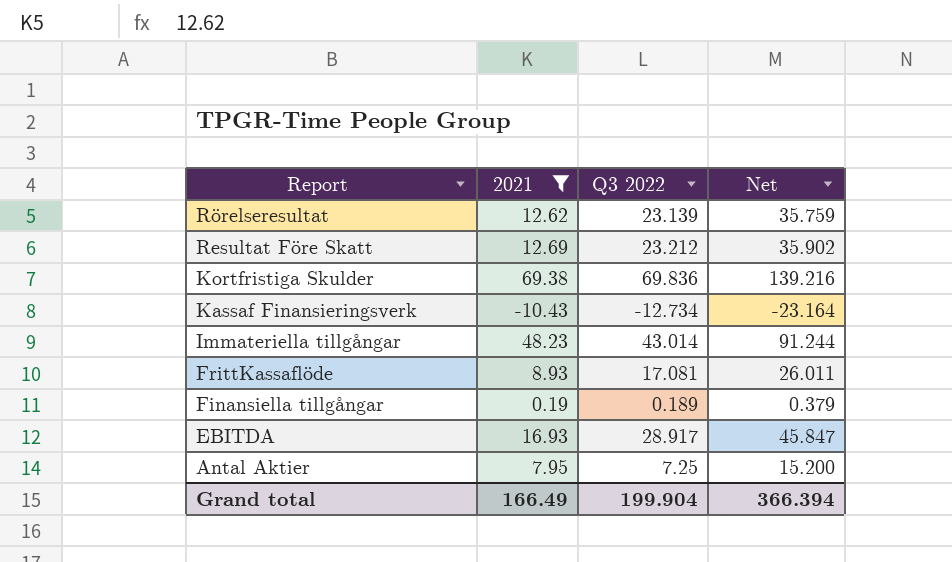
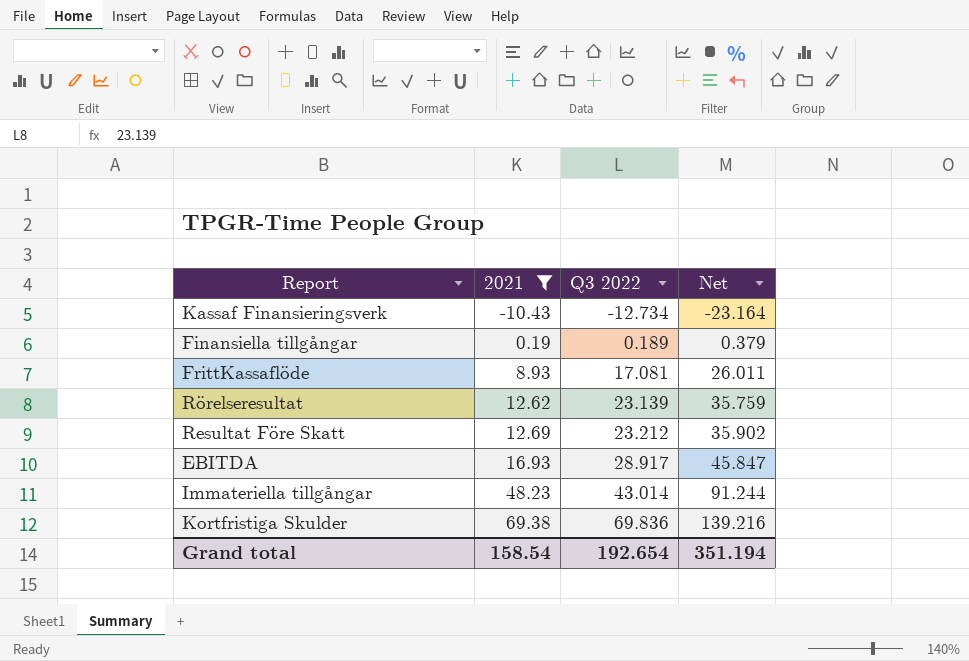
row order: Report descending -> 2021 ascending
row Antal Aktier: 7.95 | 7.25 | 15.200 -> none
Grand total | 2021: 166.49 -> 158.54
Grand total | Q3 2022: 199.904 -> 192.654
Grand total | Net: 366.394 -> 351.194

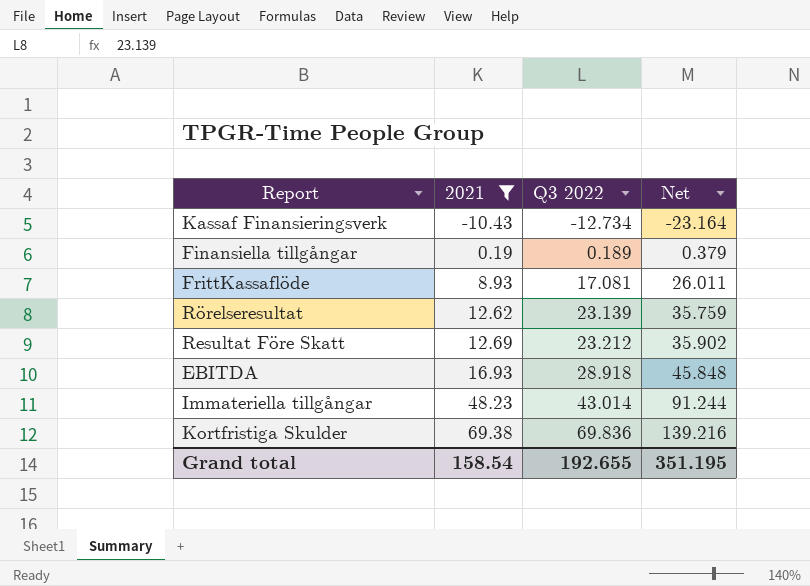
EBITDA | Q3 2022: 28.917 -> 28.918
EBITDA | Net: 45.847 -> 45.848
Grand total | Q3 2022: 192.654 -> 192.655
Grand total | Net: 351.194 -> 351.195

